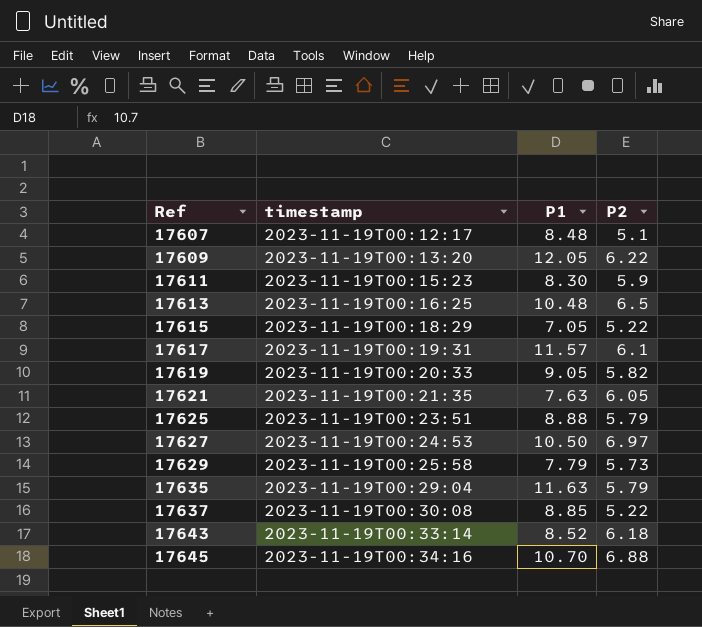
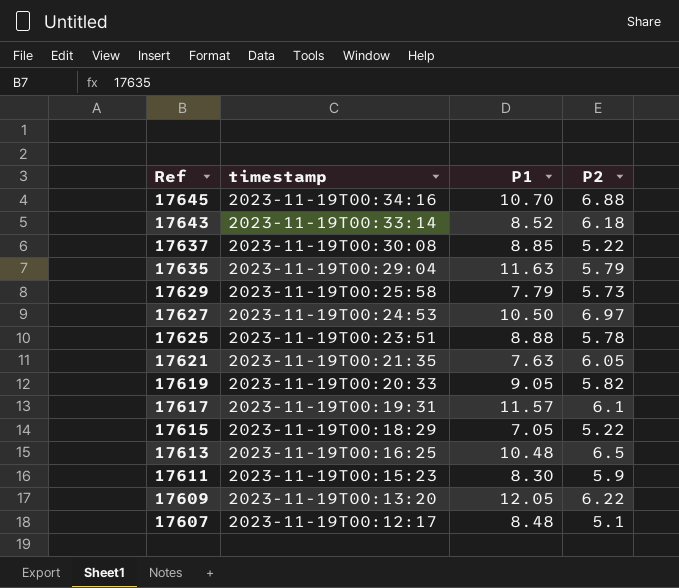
row order: Ref ascending -> Ref descending
17625 | P2: 5.79 -> 5.78

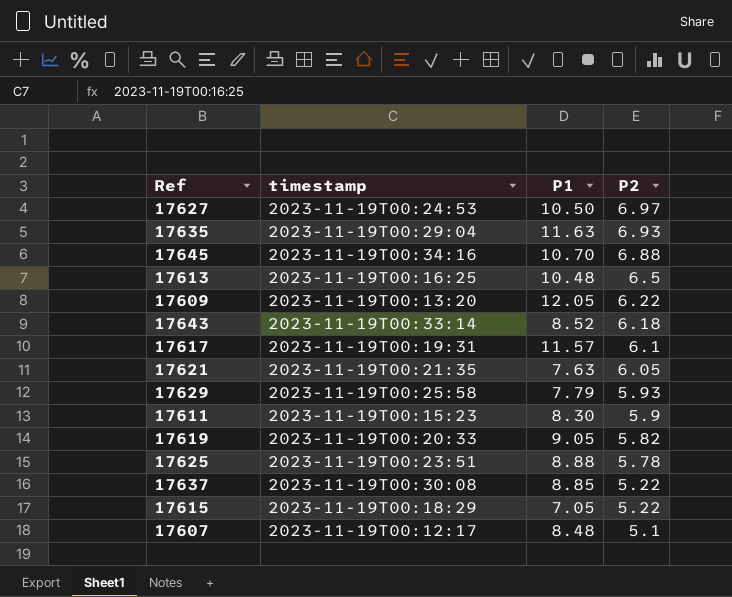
row order: Ref descending -> P2 descending
17635 | P2: 5.79 -> 6.93
17629 | P2: 5.73 -> 5.93

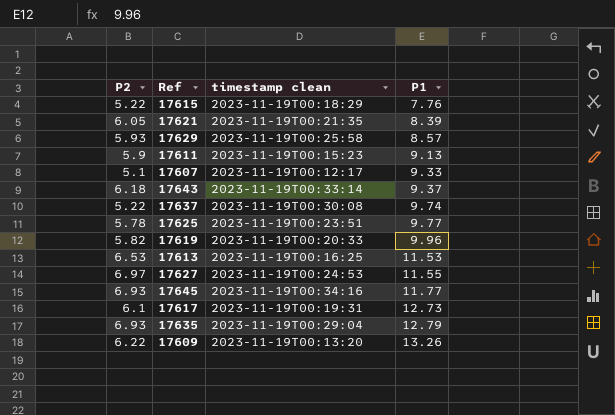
row order: P2 descending -> P1 ascending
column P2 | position: 4 -> 1
column name: timestamp -> timestamp clean
17615 | P1: 7.05 -> 7.76
17621 | P1: 7.63 -> 8.39
17629 | P1: 7.79 -> 8.57
17611 | P1: 8.30 -> 9.13
17607 | P1: 8.48 -> 9.33
17643 | P1: 8.52 -> 9.37
17637 | P1: 8.85 -> 9.74
17625 | P1: 8.88 -> 9.77
17619 | P1: 9.05 -> 9.96
17613 | P2: 6.5 -> 6.53
17613 | P1: 10.48 -> 11.53
17627 | P1: 10.50 -> 11.55
17645 | P2: 6.88 -> 6.93
17645 | P1: 10.70 -> 11.77
17617 | P1: 11.57 -> 12.73
17635 | P1: 11.63 -> 12.79
17609 | P1: 12.05 -> 13.26

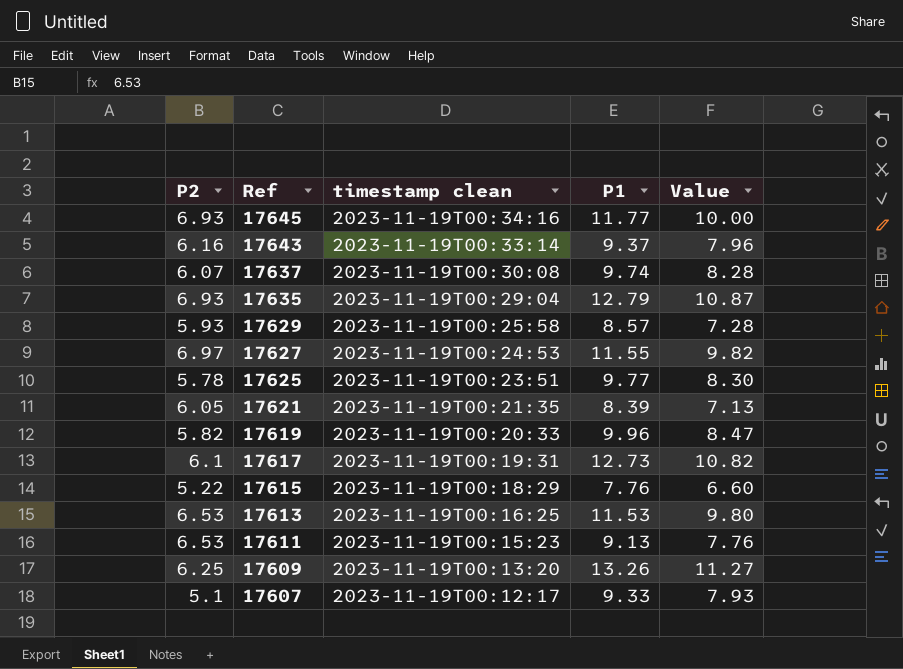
row order: P1 ascending -> Ref descending
column Value | formula: none -> [P1] * 0.85
17643 | P2: 6.18 -> 6.16
17637 | P2: 5.22 -> 6.07
17611 | P2: 5.9 -> 6.53
17609 | P2: 6.22 -> 6.25

